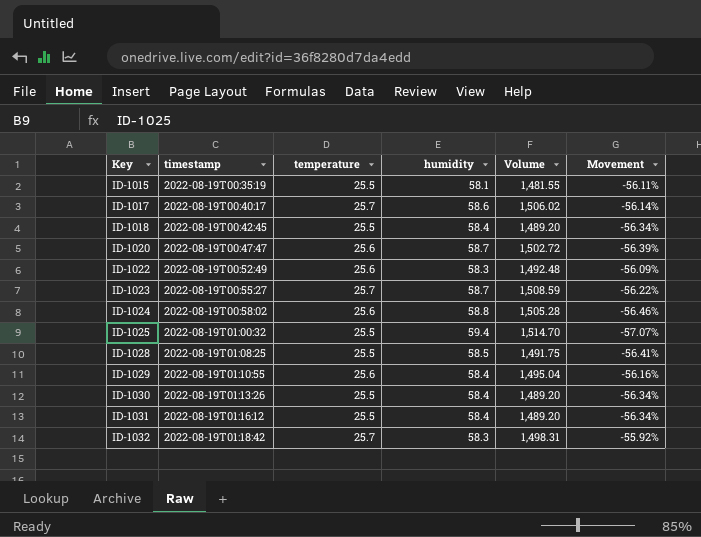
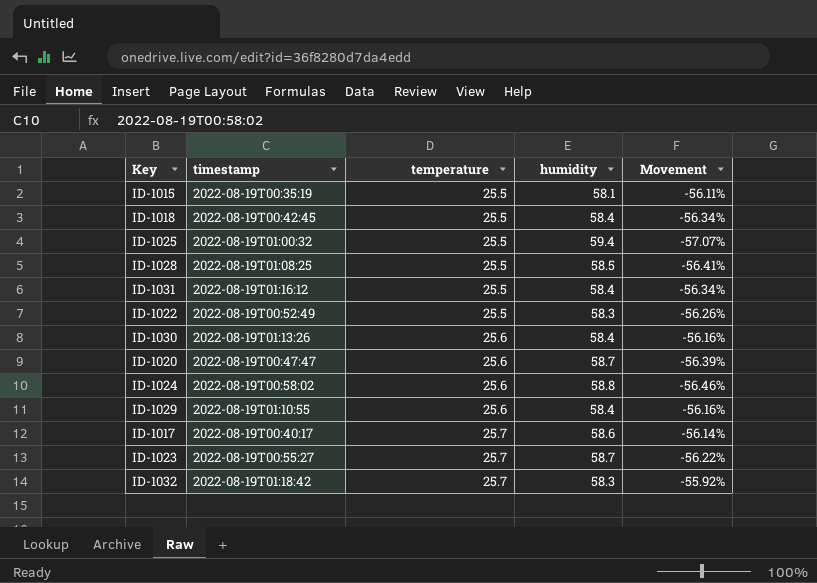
row order: Key ascending -> temperature ascending
column Volume | formula: [temperature] * [humidity] -> none
ID-1022 | temperature: 25.6 -> 25.5
ID-1022 | Movement: -56.09% -> -56.26%
ID-1030 | temperature: 25.5 -> 25.6
ID-1030 | Movement: -56.34% -> -56.16%

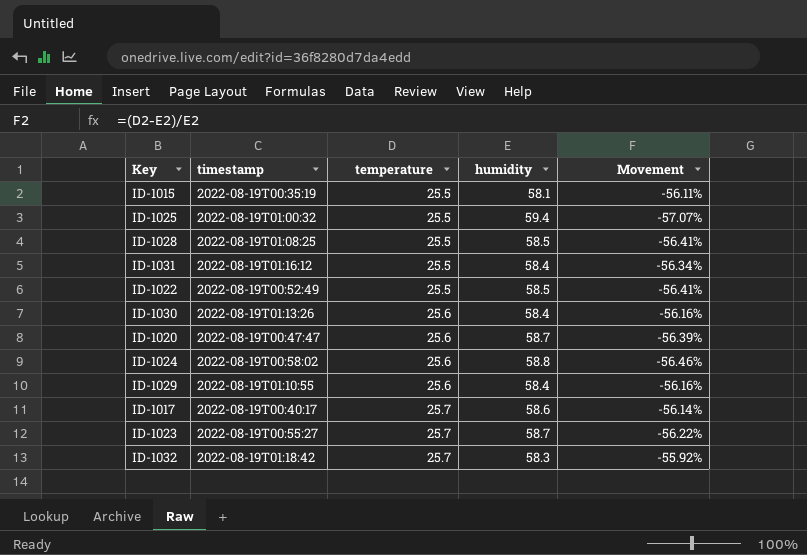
row ID-1018: 2022-08-19T00:42:45 | 25.5 | 58.4 | -56.34% -> none
ID-1022 | humidity: 58.3 -> 58.5
ID-1022 | Movement: -56.26% -> -56.41%

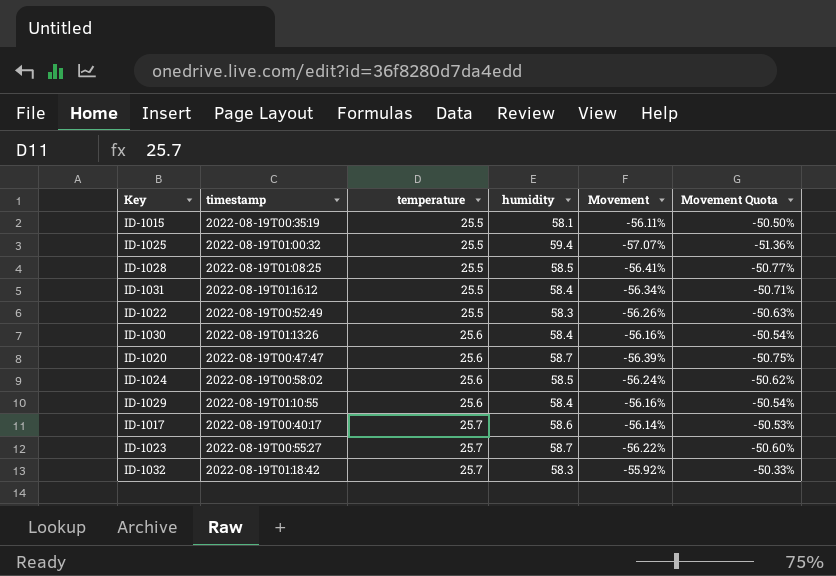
column Movement Quota | formula: none -> [Movement] * 0.9
ID-1022 | humidity: 58.5 -> 58.3
ID-1022 | Movement: -56.41% -> -56.26%
ID-1024 | humidity: 58.8 -> 58.5
ID-1024 | Movement: -56.46% -> -56.24%

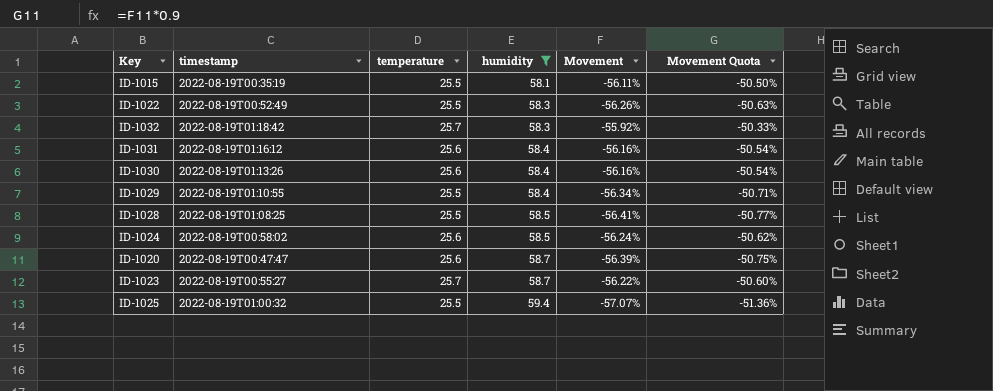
filter: none -> humidity != 58.6
row order: temperature ascending -> humidity ascending
ID-1031 | temperature: 25.5 -> 25.6
ID-1031 | Movement: -56.34% -> -56.16%
ID-1031 | Movement Quota: -50.71% -> -50.54%
ID-1029 | temperature: 25.6 -> 25.5
ID-1029 | Movement: -56.16% -> -56.34%
ID-1029 | Movement Quota: -50.54% -> -50.71%

